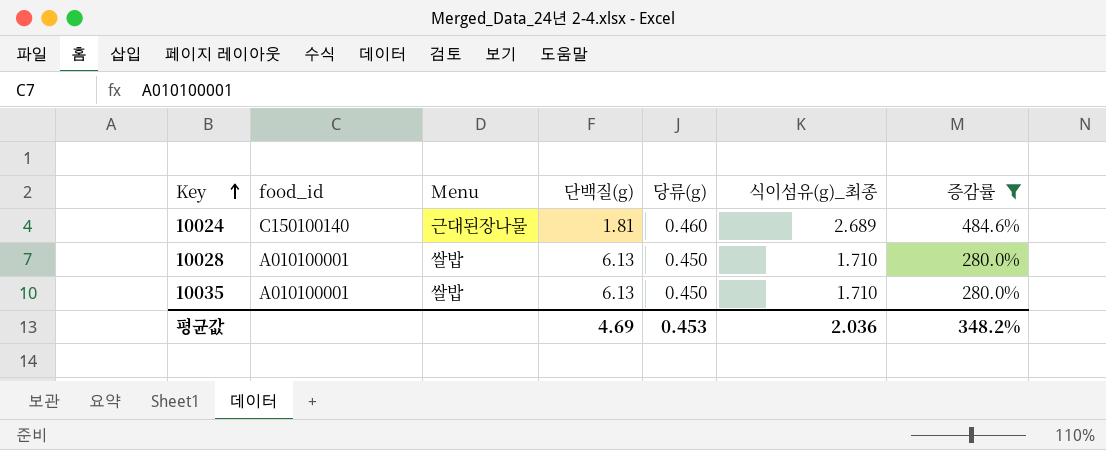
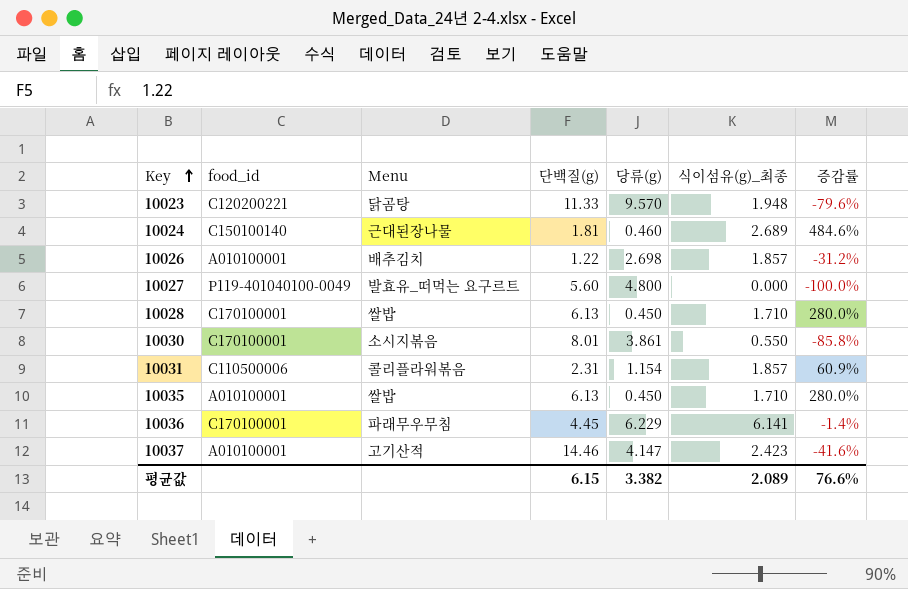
filter: 증감률 >= 280.0% -> none
10028 | food_id: A010100001 -> C170100001
평균값 | 단백질(g): 4.69 -> 6.15
평균값 | 당류(g): 0.453 -> 3.382
평균값 | 식이섬유(g)_최종: 2.036 -> 2.089
평균값 | 증감률: 348.2% -> 76.6%

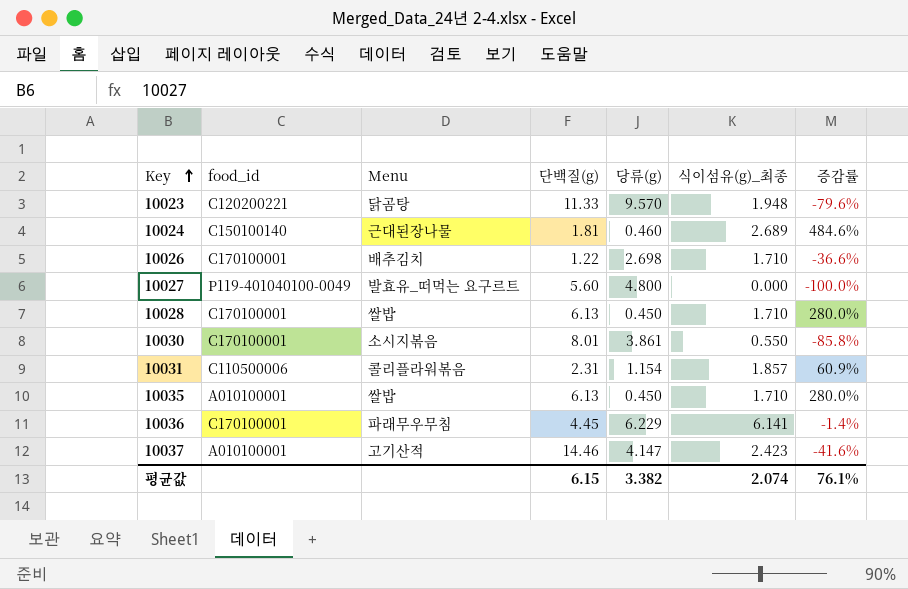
10026 | food_id: A010100001 -> C170100001
10026 | 식이섬유(g)_최종: 1.857 -> 1.710
10026 | 증감률: -31.2% -> -36.6%
평균값 | 식이섬유(g)_최종: 2.089 -> 2.074
평균값 | 증감률: 76.6% -> 76.1%

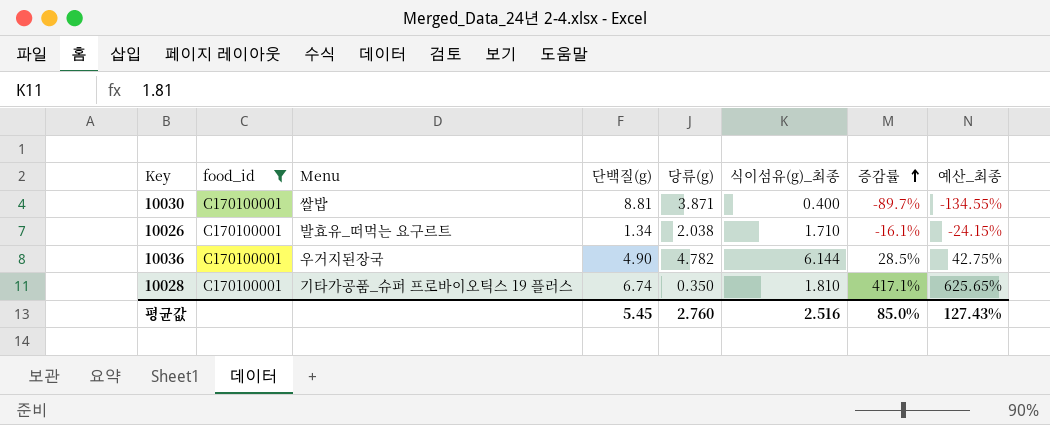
filter: none -> food_id = C170100001
row order: Key ascending -> 증감률 ascending
column 예산_최종 | formula: none -> [증감률] * 1.5
10030 | Menu: 소시지볶음 -> 쌀밥
10030 | 단백질(g): 8.01 -> 8.81
10030 | 당류(g): 3.861 -> 3.871
10030 | 식이섬유(g)_최종: 0.550 -> 0.400
10030 | 증감률: -85.8% -> -89.7%
10026 | Menu: 배추김치 -> 발효유_떠먹는 요구르트
10026 | 단백질(g): 1.22 -> 1.34
10026 | 당류(g): 2.698 -> 2.038
10026 | 증감률: -36.6% -> -16.1%
10036 | Menu: 파래무우무침 -> 우거지된장국
10036 | 단백질(g): 4.45 -> 4.90
10036 | 당류(g): 6.229 -> 4.782
10036 | 식이섬유(g)_최종: 6.141 -> 6.144
10036 | 증감률: -1.4% -> 28.5%
10028 | Menu: 쌀밥 -> 기타가공품_슈퍼 프로바이오틱스 19 플러스
10028 | 단백질(g): 6.13 -> 6.74
10028 | 당류(g): 0.450 -> 0.350
10028 | 식이섬유(g)_최종: 1.710 -> 1.810
10028 | 증감률: 280.0% -> 417.1%
평균값 | 단백질(g): 6.15 -> 5.45
평균값 | 당류(g): 3.382 -> 2.760
평균값 | 식이섬유(g)_최종: 2.074 -> 2.516
평균값 | 증감률: 76.1% -> 85.0%

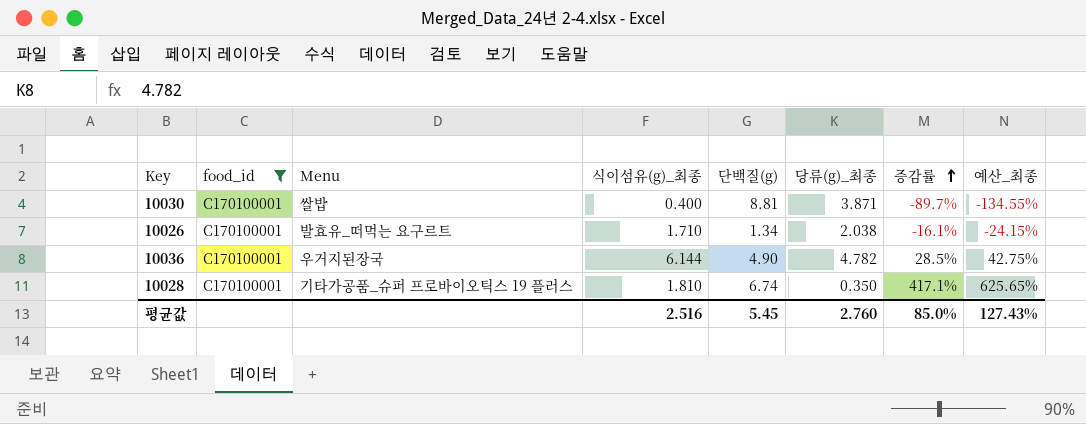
column 식이섬유(g)_최종 | position: 6 -> 4
column name: 당류(g) -> 당류(g)_최종

